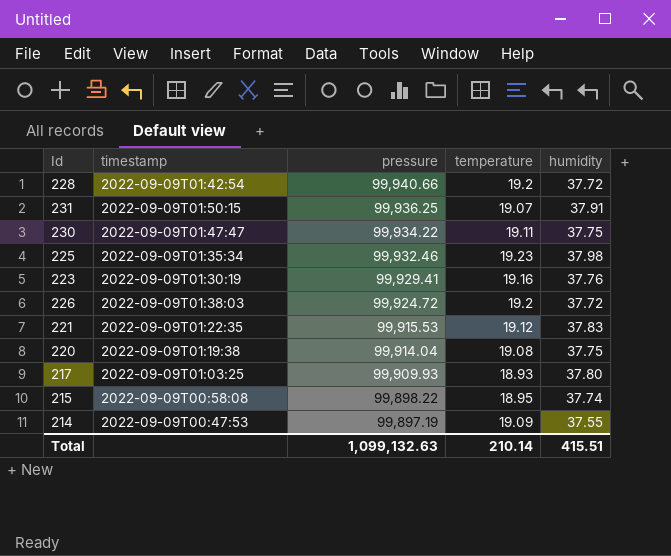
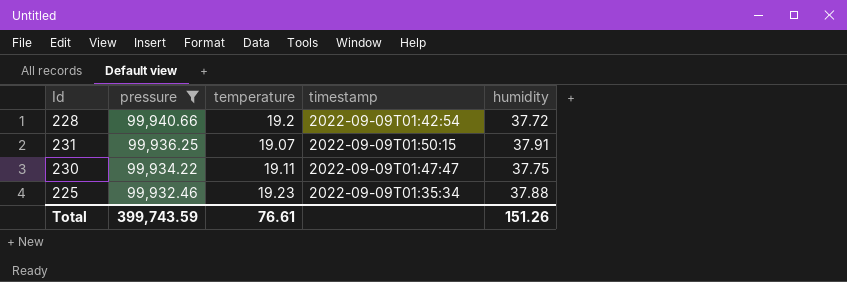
filter: none -> pressure >= 99,932.46
column timestamp | position: 2 -> 4
225 | humidity: 37.98 -> 37.88
Total | pressure: 1,099,132.63 -> 399,743.59
Total | temperature: 210.14 -> 76.61
Total | humidity: 415.51 -> 151.26

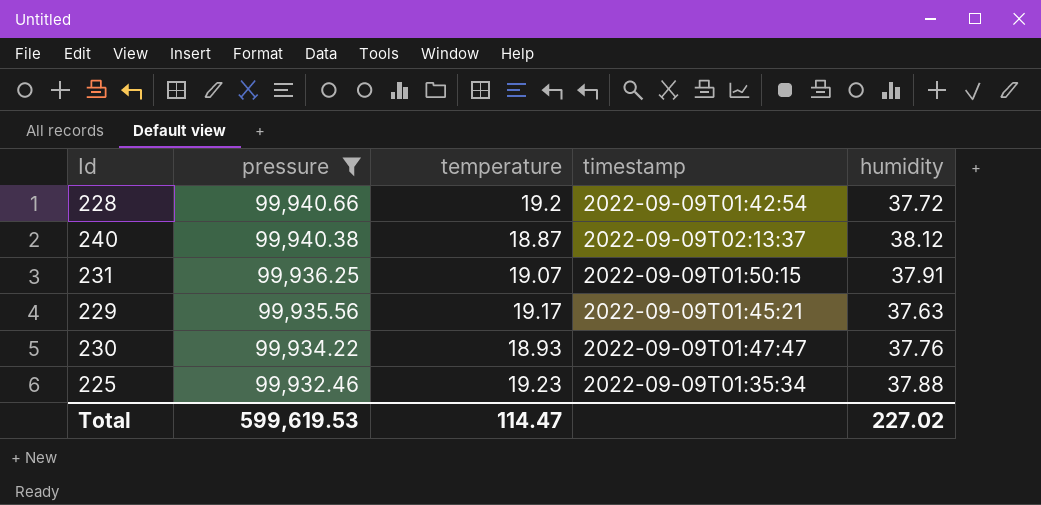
row 240: none -> 99,940.38 | 18.87 | 2022-09-09T02:13:37 | 38.12
row 229: none -> 99,935.56 | 19.17 | 2022-09-09T01:45:21 | 37.63
230 | temperature: 19.11 -> 18.93
230 | humidity: 37.75 -> 37.76
Total | pressure: 399,743.59 -> 599,619.53
Total | temperature: 76.61 -> 114.47
Total | humidity: 151.26 -> 227.02

